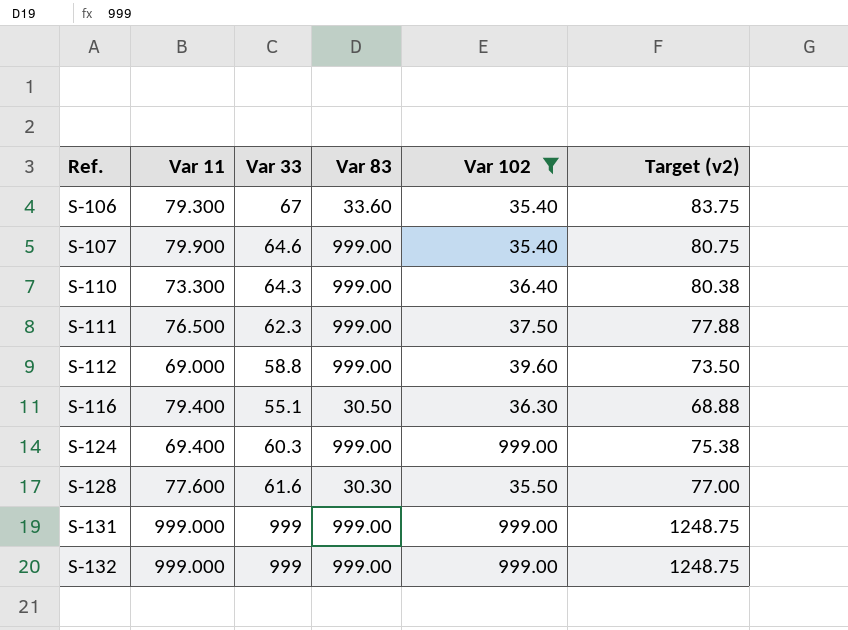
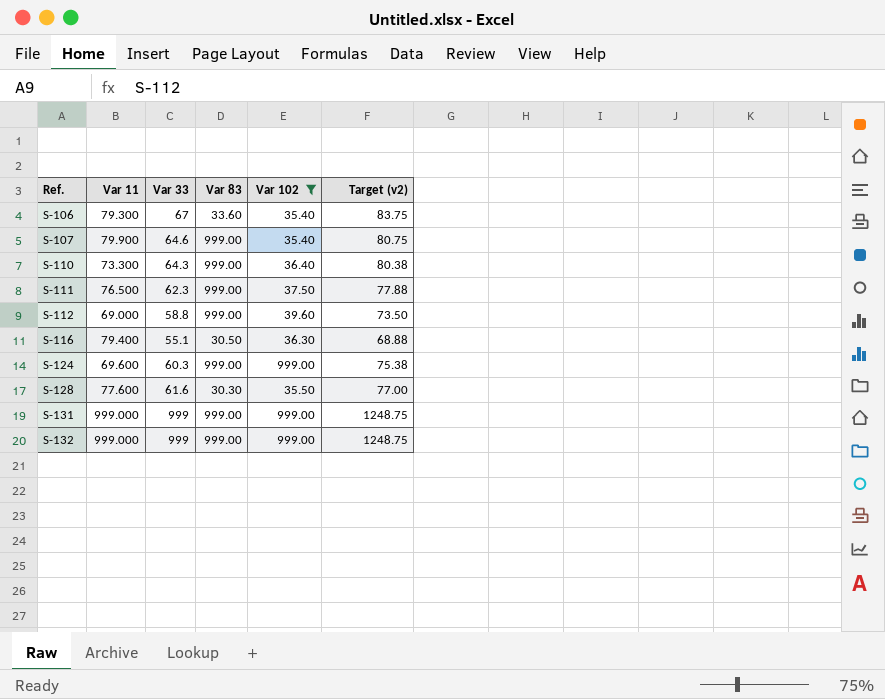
S-124 | Var 11: 69.400 -> 69.600

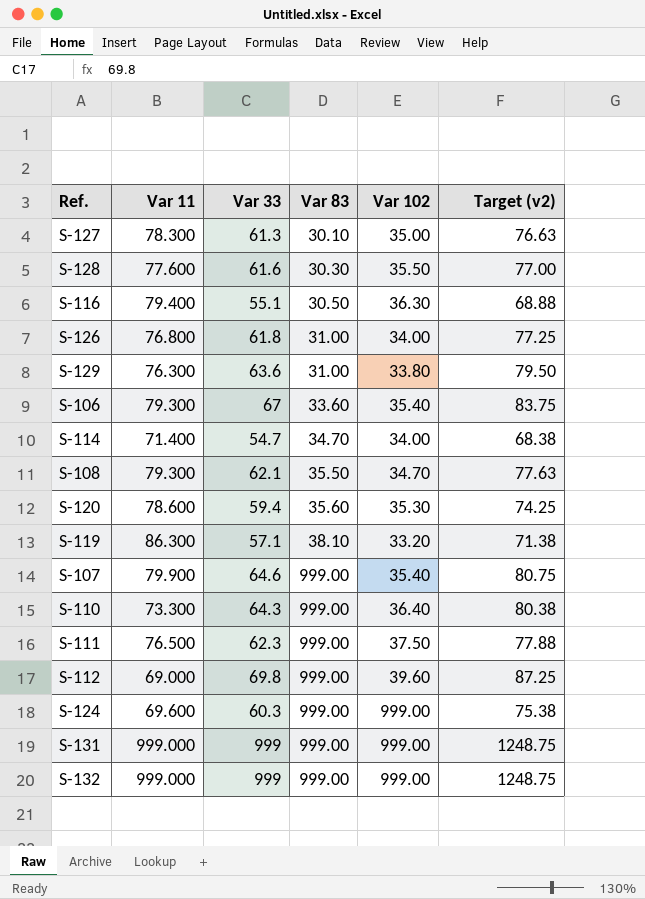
filter: Var 102 >= 35.40 -> none
row order: Ref. ascending -> Var 83 ascending
S-112 | Var 33: 58.8 -> 69.8
S-112 | Target (v2): 73.50 -> 87.25

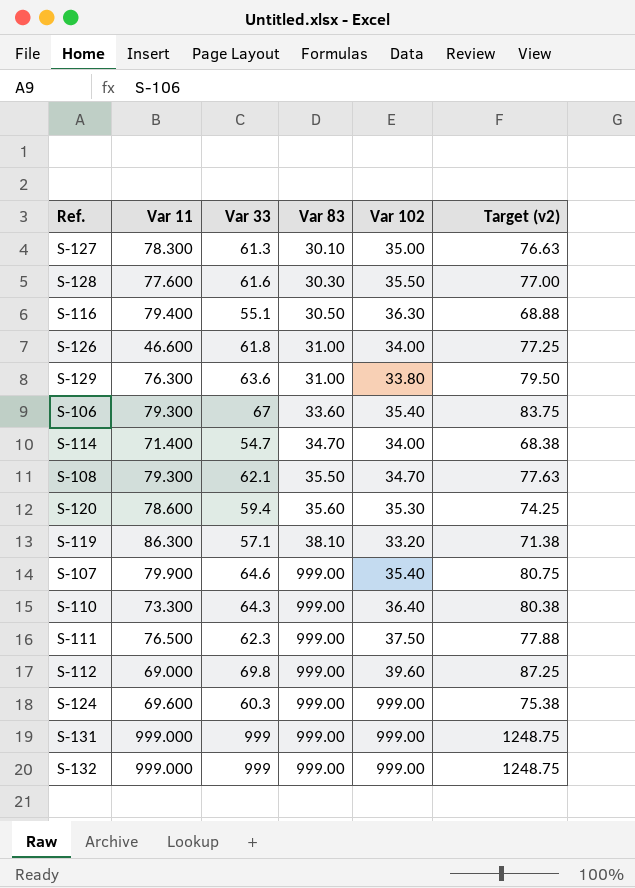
S-126 | Var 11: 76.800 -> 46.600

